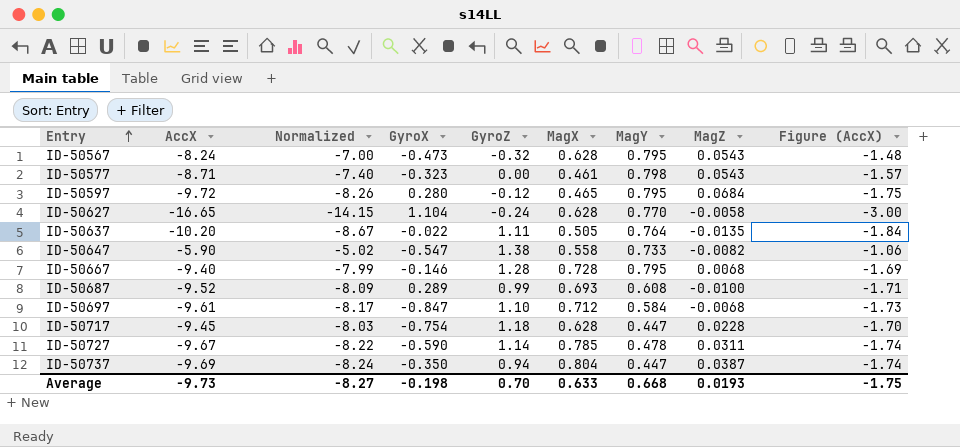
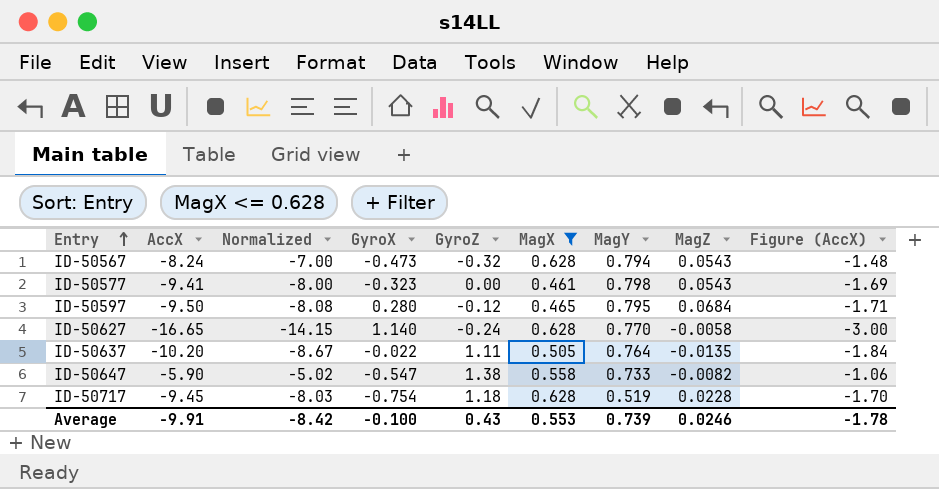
filter: none -> MagX <= 0.628
ID-50567 | MagY: 0.795 -> 0.794
ID-50577 | AccX: -8.71 -> -9.41
ID-50577 | Normalized: -7.40 -> -8.00
ID-50577 | Figure (AccX): -1.57 -> -1.69
ID-50597 | AccX: -9.72 -> -9.50
ID-50597 | Normalized: -8.26 -> -8.08
ID-50597 | Figure (AccX): -1.75 -> -1.71
ID-50627 | GyroX: 1.104 -> 1.140
ID-50717 | MagY: 0.447 -> 0.519
Average | AccX: -9.73 -> -9.91
Average | Normalized: -8.27 -> -8.42
Average | GyroX: -0.198 -> -0.100
Average | GyroZ: 0.70 -> 0.43
Average | MagX: 0.633 -> 0.553
Average | MagY: 0.668 -> 0.739
Average | MagZ: 0.0193 -> 0.0246
Average | Figure (AccX): -1.75 -> -1.78

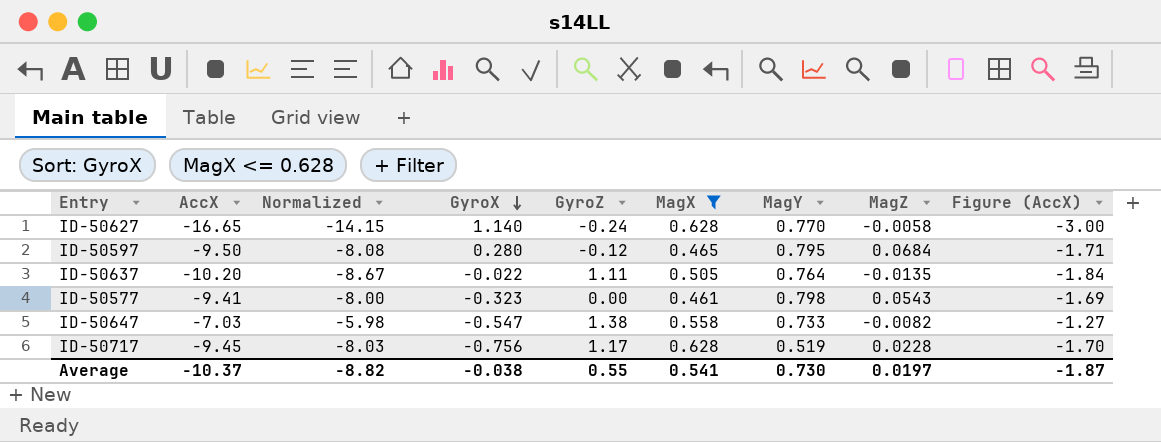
row order: Entry ascending -> GyroX descending
row ID-50567: -8.24 | -7.00 | -0.473 | -0.32 | 0.628 | 0.794 | 0.0543 | -1.48 -> none
ID-50647 | AccX: -5.90 -> -7.03
ID-50647 | Normalized: -5.02 -> -5.98
ID-50647 | Figure (AccX): -1.06 -> -1.27
ID-50717 | GyroX: -0.754 -> -0.756
ID-50717 | GyroZ: 1.18 -> 1.17
Average | AccX: -9.91 -> -10.37
Average | Normalized: -8.42 -> -8.82
Average | GyroX: -0.100 -> -0.038
Average | GyroZ: 0.43 -> 0.55
Average | MagX: 0.553 -> 0.541
Average | MagY: 0.739 -> 0.730
Average | MagZ: 0.0246 -> 0.0197
Average | Figure (AccX): -1.78 -> -1.87

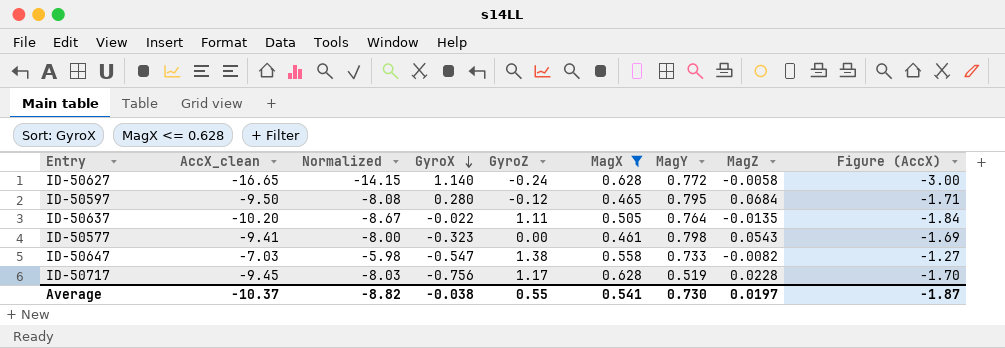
column name: AccX -> AccX_clean
ID-50627 | MagY: 0.770 -> 0.772

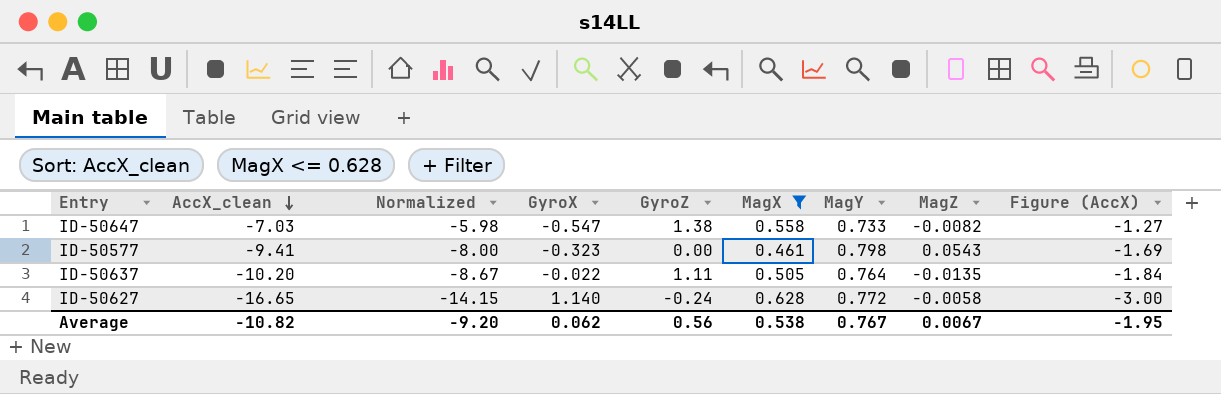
row order: GyroX descending -> AccX_clean descending
row ID-50597: -9.50 | -8.08 | 0.280 | -0.12 | 0.465 | 0.795 | 0.0684 | -1.71 -> none
row ID-50717: -9.45 | -8.03 | -0.756 | 1.17 | 0.628 | 0.519 | 0.0228 | -1.70 -> none
Average | AccX_clean: -10.37 -> -10.82
Average | Normalized: -8.82 -> -9.20
Average | GyroX: -0.038 -> 0.062
Average | GyroZ: 0.55 -> 0.56
Average | MagX: 0.541 -> 0.538
Average | MagY: 0.730 -> 0.767
Average | MagZ: 0.0197 -> 0.0067
Average | Figure (AccX): -1.87 -> -1.95

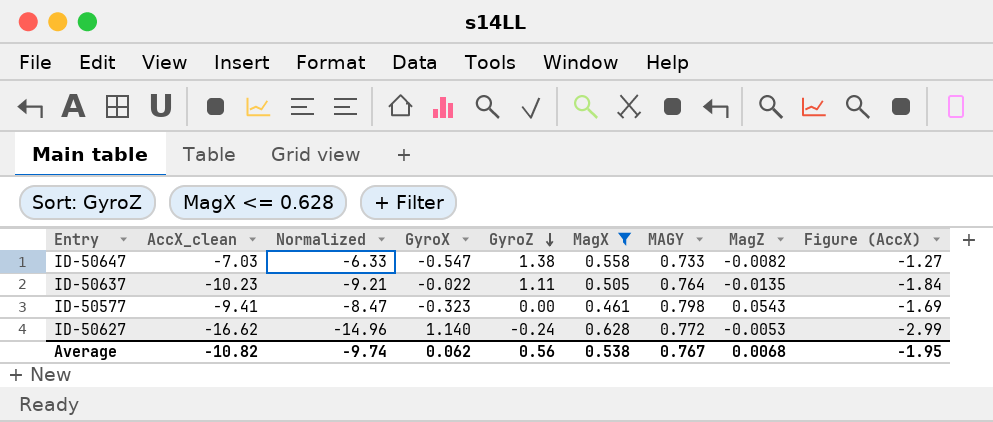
row order: AccX_clean descending -> GyroZ descending
column Normalized | formula: [AccX_clean] * 0.85 -> [AccX_clean] * 0.9
column name: MagY -> MAGY
ID-50637 | AccX_clean: -10.20 -> -10.23
ID-50627 | AccX_clean: -16.65 -> -16.62
ID-50627 | MagZ: -0.0058 -> -0.0053
ID-50627 | Figure (AccX): -3.00 -> -2.99
Average | Normalized: -9.20 -> -9.74
Average | MagZ: 0.0067 -> 0.0068

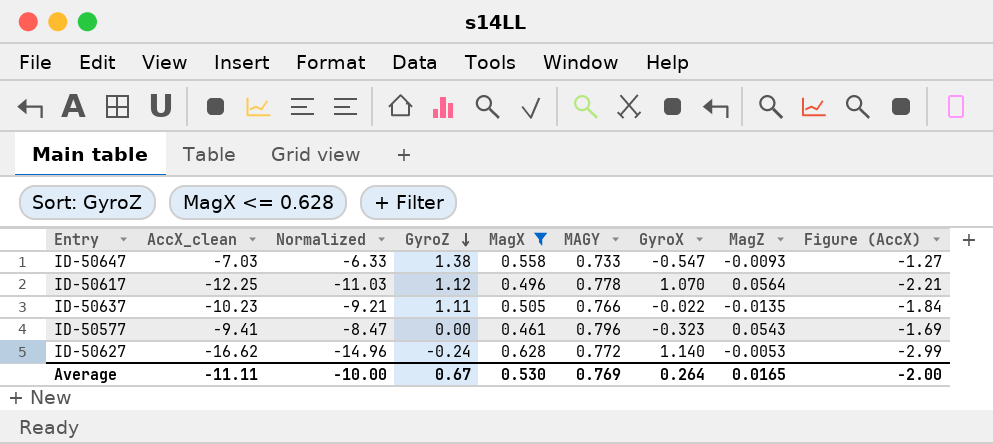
column GyroX | position: 4 -> 7
ID-50647 | MagZ: -0.0082 -> -0.0093
row ID-50617: none -> -12.25 | -11.03 | 1.12 | 0.496 | 0.778 | 1.070 | 0.0564 | -2.21
ID-50637 | MAGY: 0.764 -> 0.766
ID-50577 | MAGY: 0.798 -> 0.796
Average | AccX_clean: -10.82 -> -11.11
Average | Normalized: -9.74 -> -10.00
Average | GyroZ: 0.56 -> 0.67
Average | MagX: 0.538 -> 0.530
Average | MAGY: 0.767 -> 0.769
Average | GyroX: 0.062 -> 0.264
Average | MagZ: 0.0068 -> 0.0165
Average | Figure (AccX): -1.95 -> -2.00

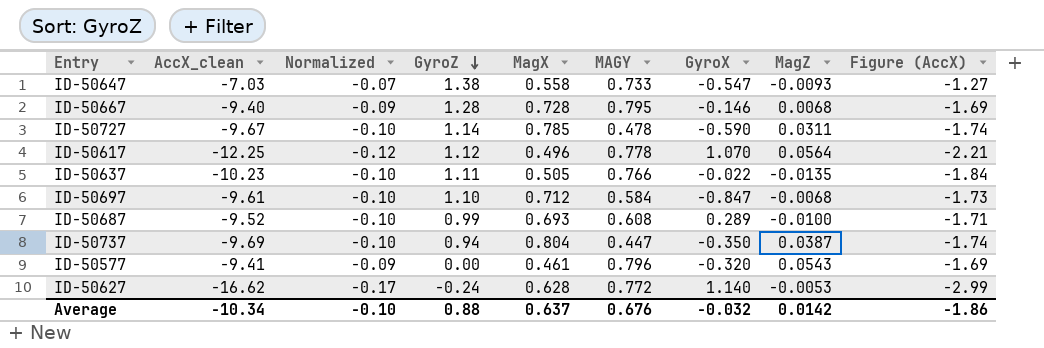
filter: MagX <= 0.628 -> none
column Normalized | formula: [AccX_clean] * 0.9 -> [AccX_clean] * 0.01
ID-50577 | GyroX: -0.323 -> -0.320
Average | AccX_clean: -11.11 -> -10.34
Average | Normalized: -10.00 -> -0.10
Average | GyroZ: 0.67 -> 0.88
Average | MagX: 0.530 -> 0.637
Average | MAGY: 0.769 -> 0.676
Average | GyroX: 0.264 -> -0.032
Average | MagZ: 0.0165 -> 0.0142
Average | Figure (AccX): -2.00 -> -1.86

